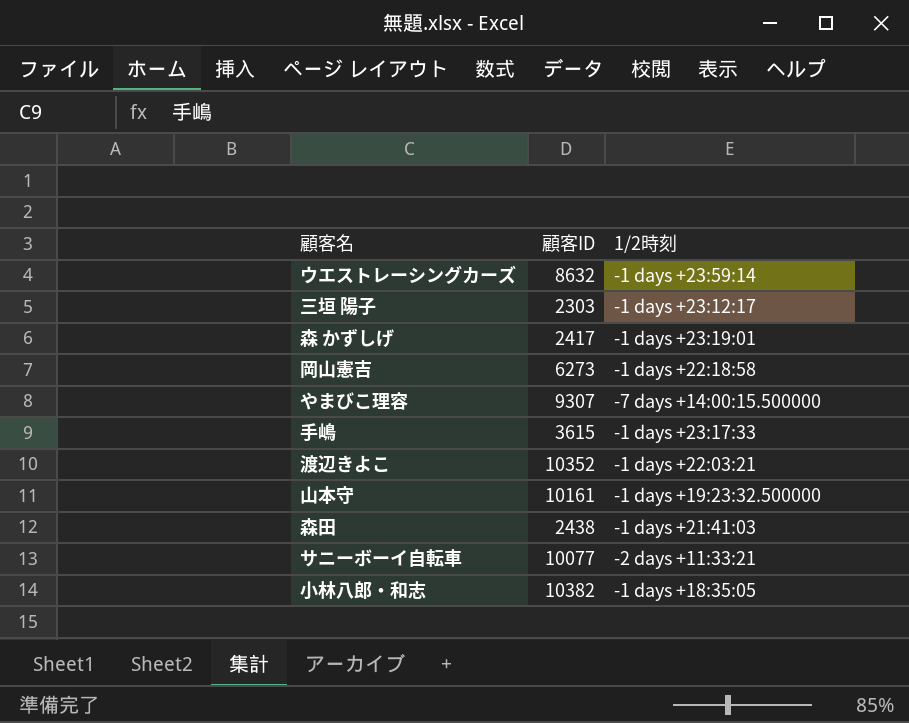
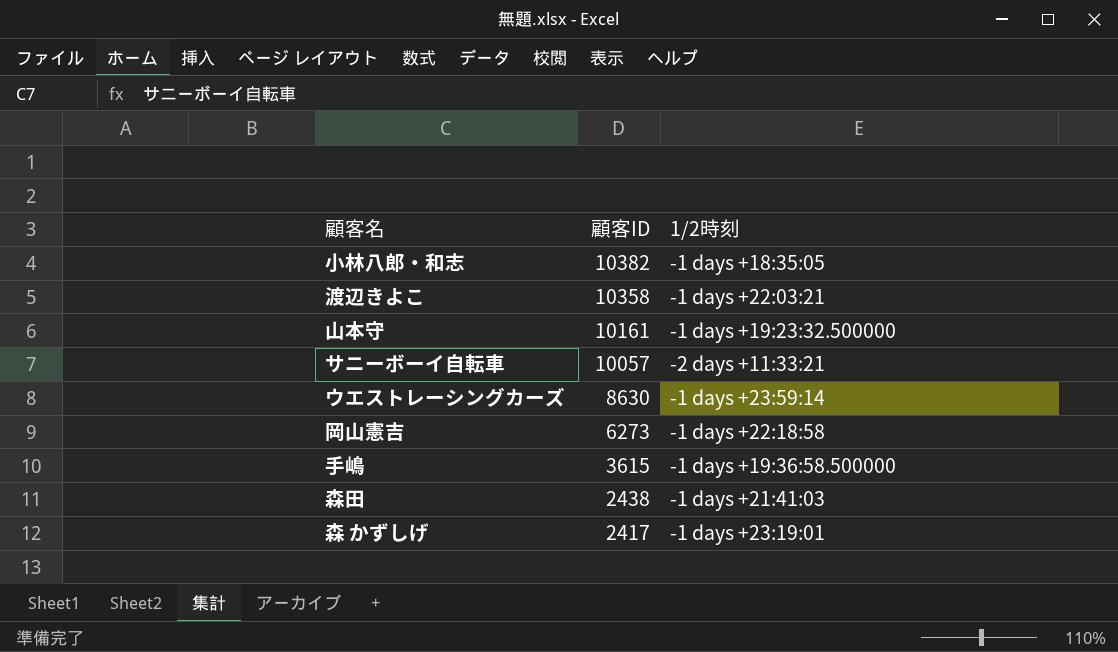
row order: none -> 顧客ID descending
row 三垣 陽子: 2303 | -1 days +23:12:17 -> none
row やまびこ理容: 9307 | -7 days +14:00:15.500000 -> none
渡辺きよこ | 顧客ID: 10352 -> 10358
サニーボーイ自転車 | 顧客ID: 10077 -> 10057
ウエストレーシングカーズ | 顧客ID: 8632 -> 8630
手嶋 | 1/2時刻: -1 days +23:17:33 -> -1 days +19:36:58.500000

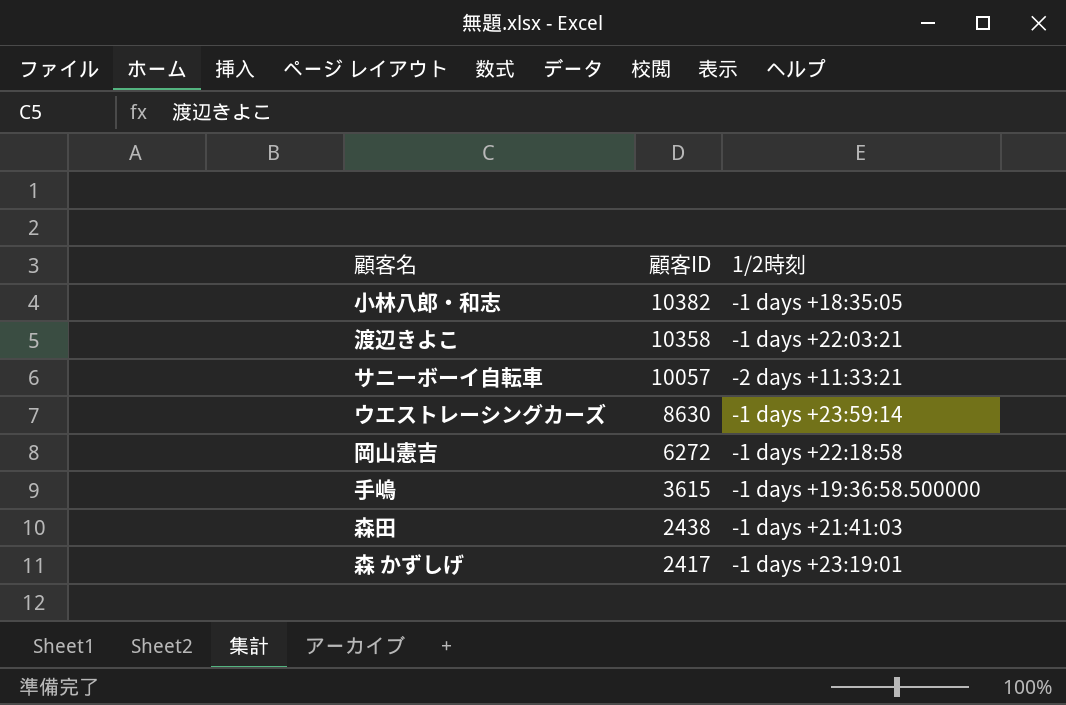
row 山本守: 10161 | -1 days +19:23:32.500000 -> none
岡山憲吉 | 顧客ID: 6273 -> 6272

